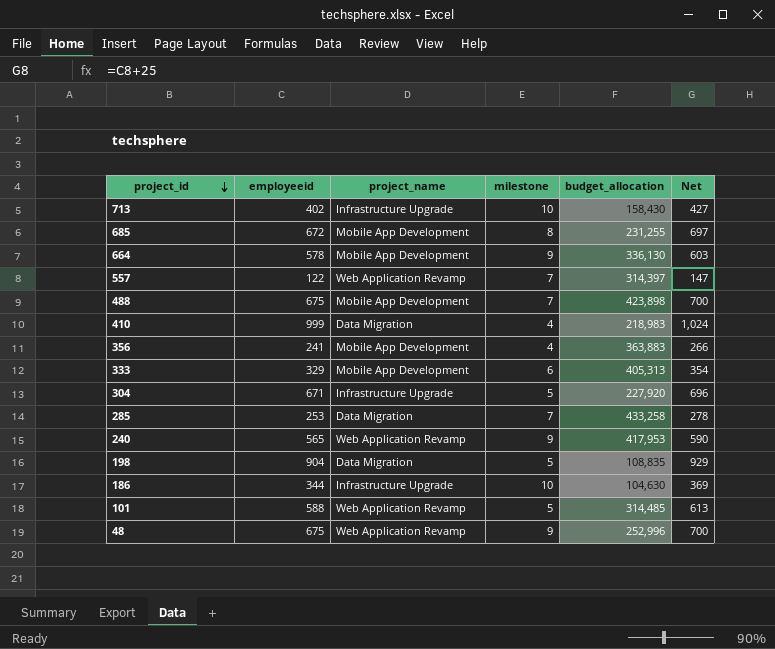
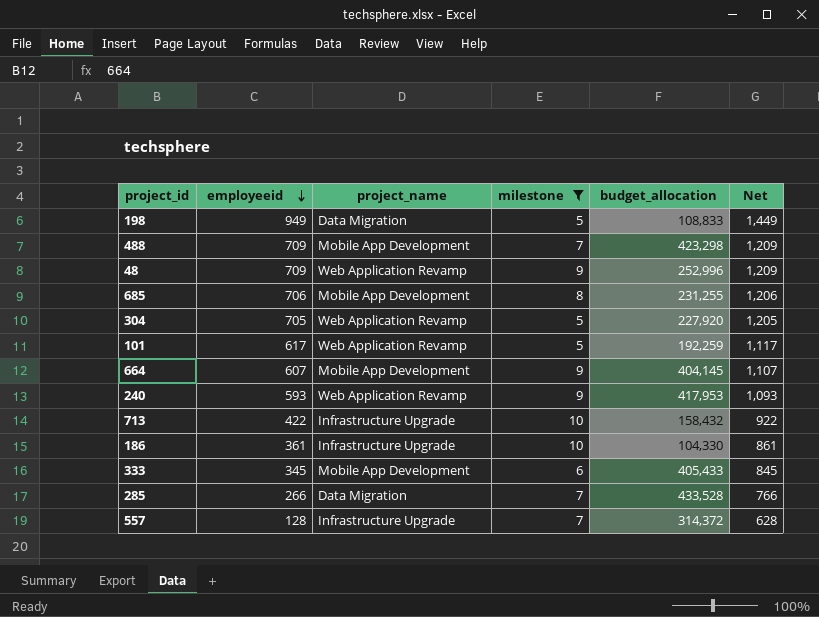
filter: none -> milestone != 4
row order: project_id descending -> employeeid descending
column Net | formula: [employeeid] + 25 -> [employeeid] + 500
198 | employeeid: 904 -> 949
198 | budget_allocation: 108,835 -> 108,833
488 | employeeid: 675 -> 709
488 | budget_allocation: 423,898 -> 423,298
48 | employeeid: 675 -> 709
685 | employeeid: 672 -> 706
304 | employeeid: 671 -> 705
304 | project_name: Infrastructure Upgrade -> Web Application Revamp
101 | employeeid: 588 -> 617
101 | budget_allocation: 314,485 -> 192,259
664 | employeeid: 578 -> 607
664 | budget_allocation: 336,130 -> 404,145
240 | employeeid: 565 -> 593
713 | employeeid: 402 -> 422
713 | budget_allocation: 158,430 -> 158,432
186 | employeeid: 344 -> 361
186 | budget_allocation: 104,630 -> 104,330
333 | employeeid: 329 -> 345
333 | budget_allocation: 405,313 -> 405,433
285 | employeeid: 253 -> 266
285 | budget_allocation: 433,258 -> 433,528
557 | employeeid: 122 -> 128
557 | project_name: Web Application Revamp -> Infrastructure Upgrade
557 | budget_allocation: 314,397 -> 314,372

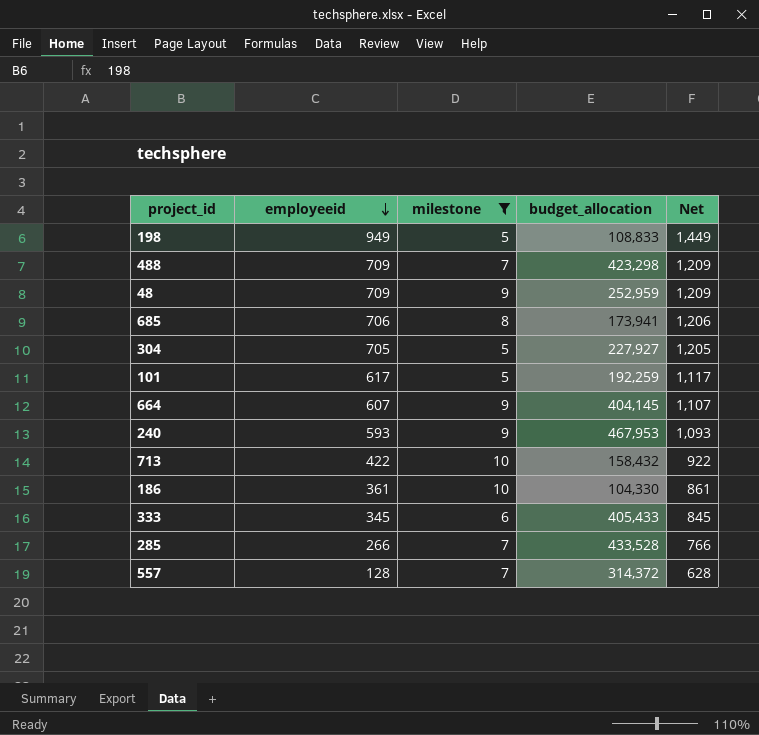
column project_name | position: 3 -> none
48 | budget_allocation: 252,996 -> 252,959
685 | budget_allocation: 231,255 -> 173,941
304 | budget_allocation: 227,920 -> 227,927
240 | budget_allocation: 417,953 -> 467,953

